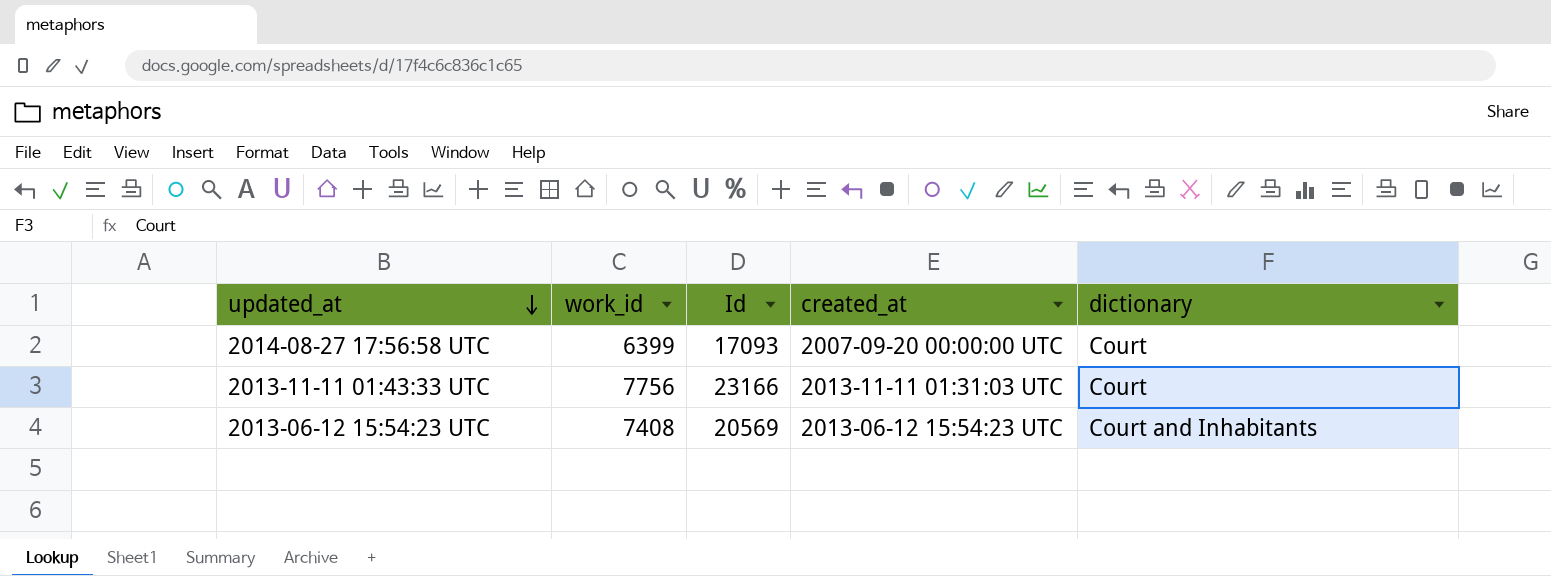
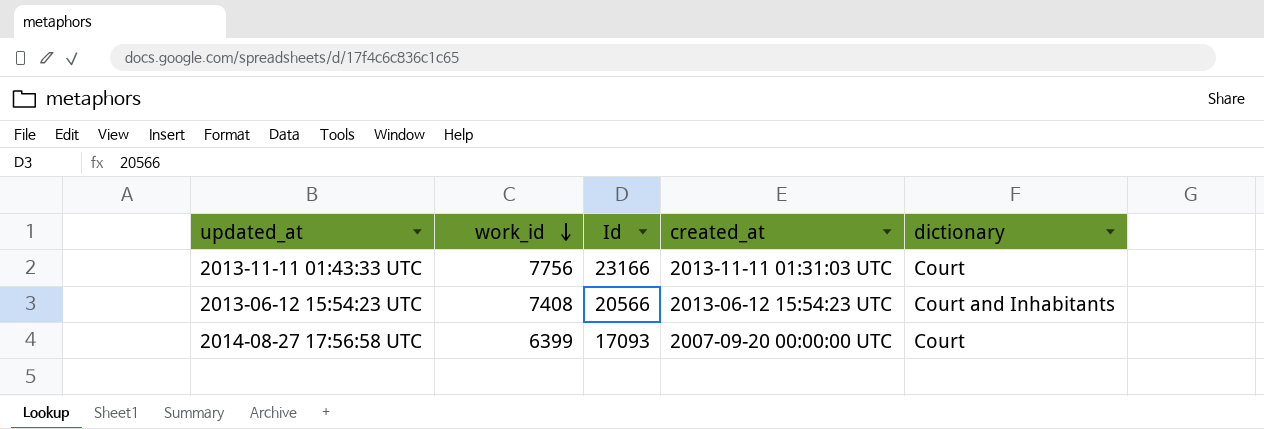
row order: updated_at descending -> work_id descending
2013-06-12 15:54:23 UTC | Id: 20569 -> 20566

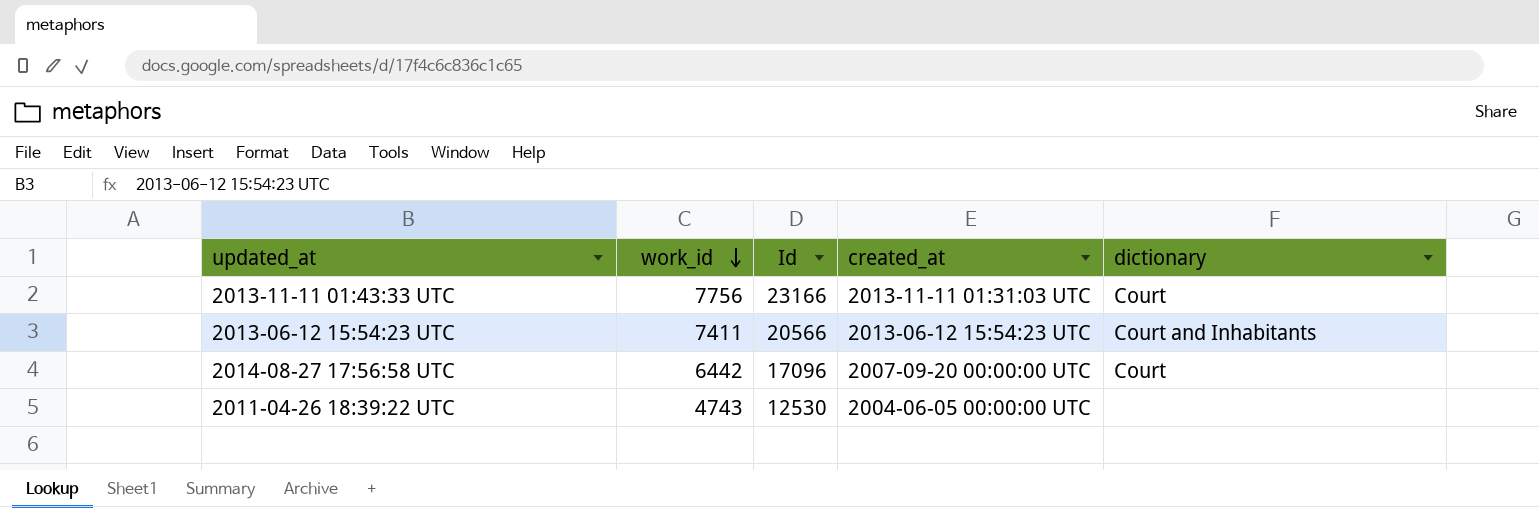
2013-06-12 15:54:23 UTC | work_id: 7408 -> 7411
2014-08-27 17:56:58 UTC | work_id: 6399 -> 6442
2014-08-27 17:56:58 UTC | Id: 17093 -> 17096
row 2011-04-26 18:39:22 UTC: none -> 4743 | 12530 | 2004-06-05 00:00:00 UTC | none

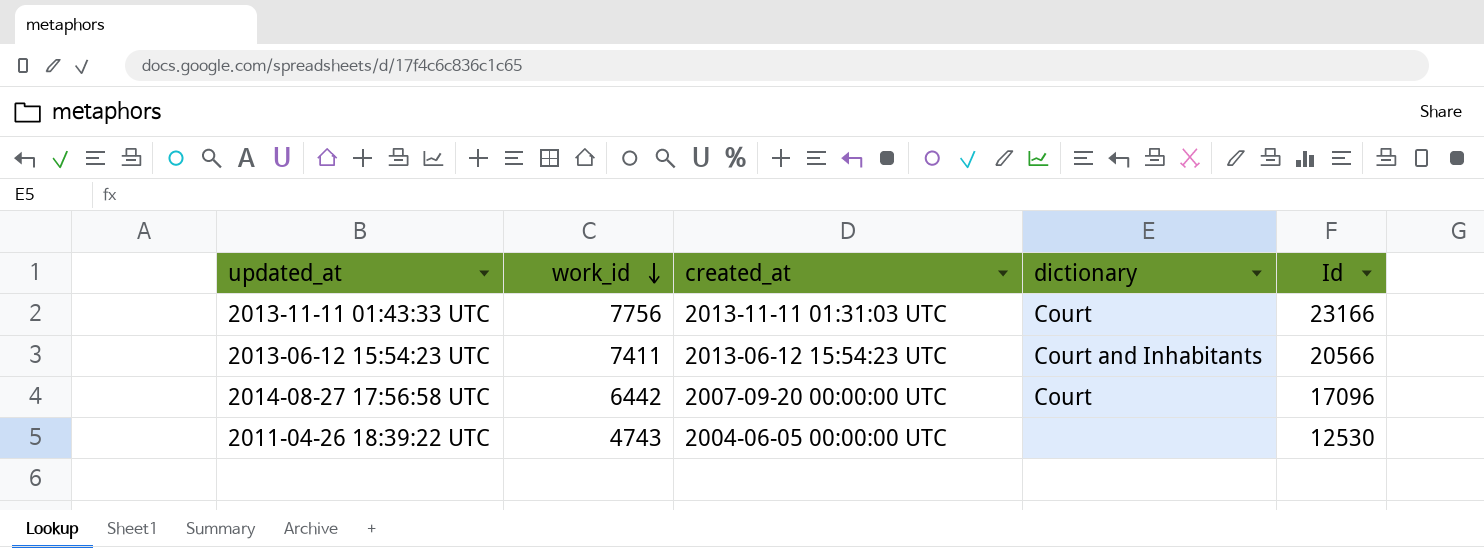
column Id | position: 3 -> 5

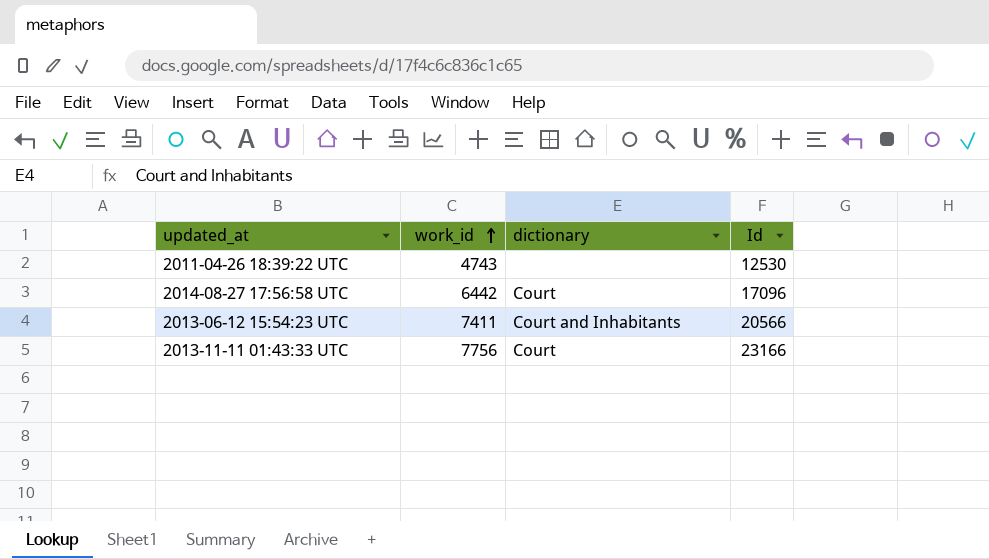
row order: work_id descending -> work_id ascending
column created_at | position: 3 -> none

